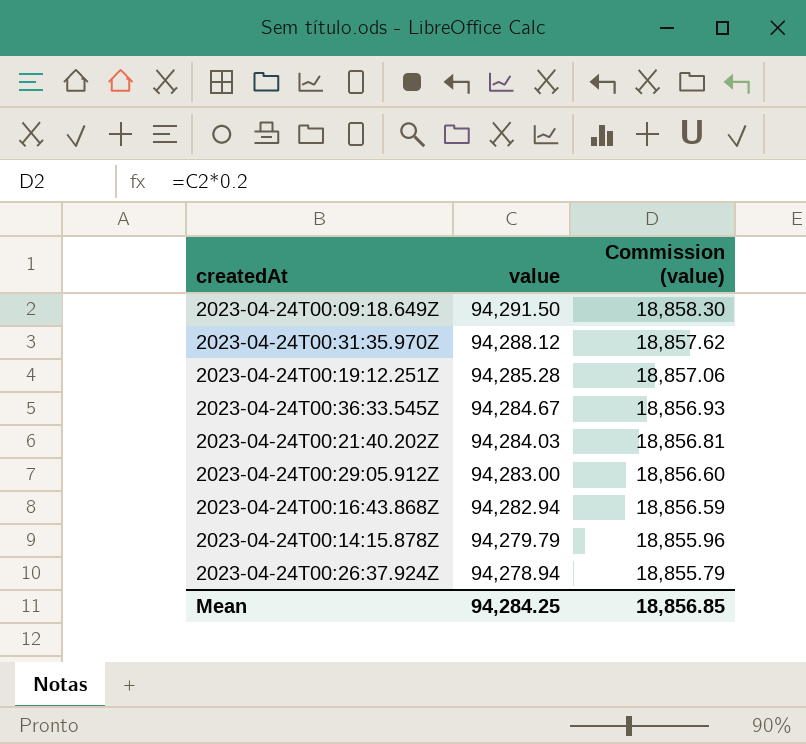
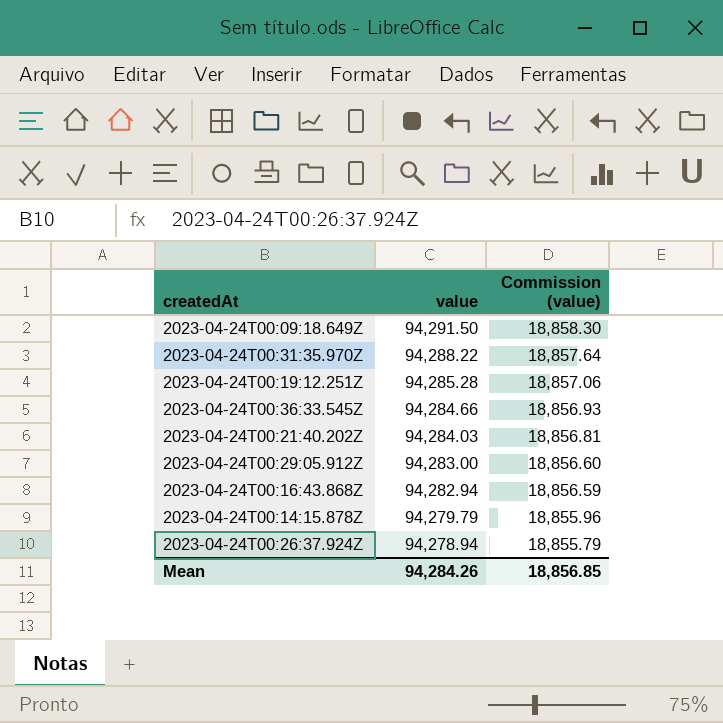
2023-04-24T00:31:35.970Z | value: 94,288.12 -> 94,288.22
2023-04-24T00:31:35.970Z | Commission (value): 18,857.62 -> 18,857.64
2023-04-24T00:36:33.545Z | value: 94,284.67 -> 94,284.66
Mean | value: 94,284.25 -> 94,284.26

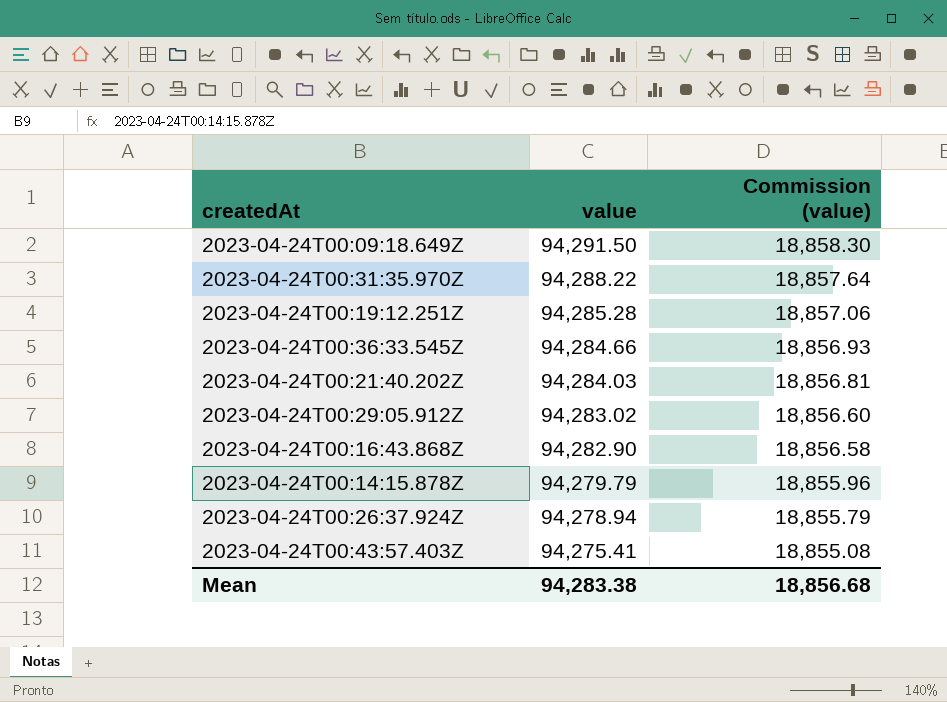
2023-04-24T00:29:05.912Z | value: 94,283.00 -> 94,283.02
2023-04-24T00:16:43.868Z | value: 94,282.94 -> 94,282.90
2023-04-24T00:16:43.868Z | Commission (value): 18,856.59 -> 18,856.58
row 2023-04-24T00:43:57.403Z: none -> 94,275.41 | 18,855.08
Mean | value: 94,284.26 -> 94,283.38
Mean | Commission (value): 18,856.85 -> 18,856.68

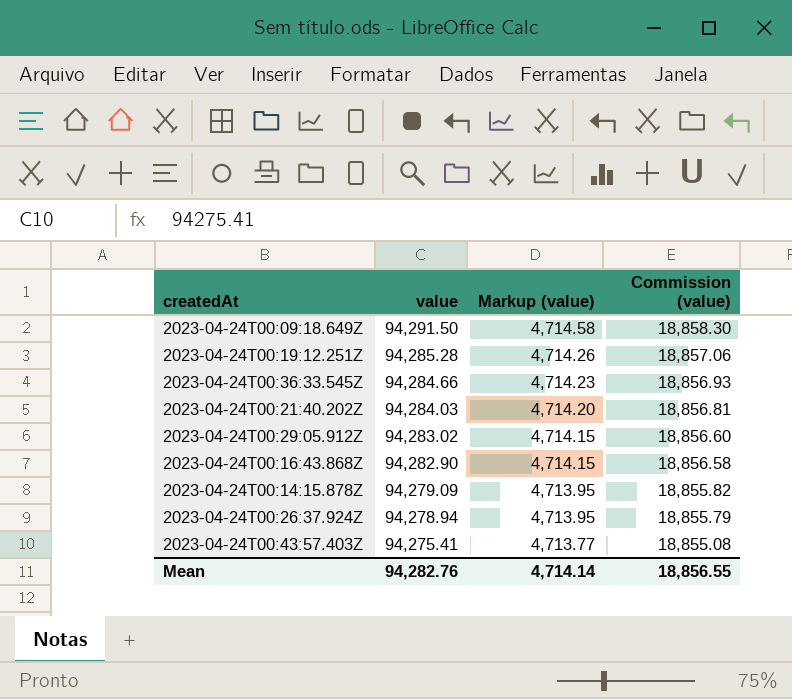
column Markup (value) | formula: none -> [value] * 0.05
row 2023-04-24T00:31:35.970Z: 94,288.22 | 18,857.64 -> none
2023-04-24T00:14:15.878Z | value: 94,279.79 -> 94,279.09
2023-04-24T00:14:15.878Z | Commission (value): 18,855.96 -> 18,855.82
Mean | value: 94,283.38 -> 94,282.76
Mean | Commission (value): 18,856.68 -> 18,856.55

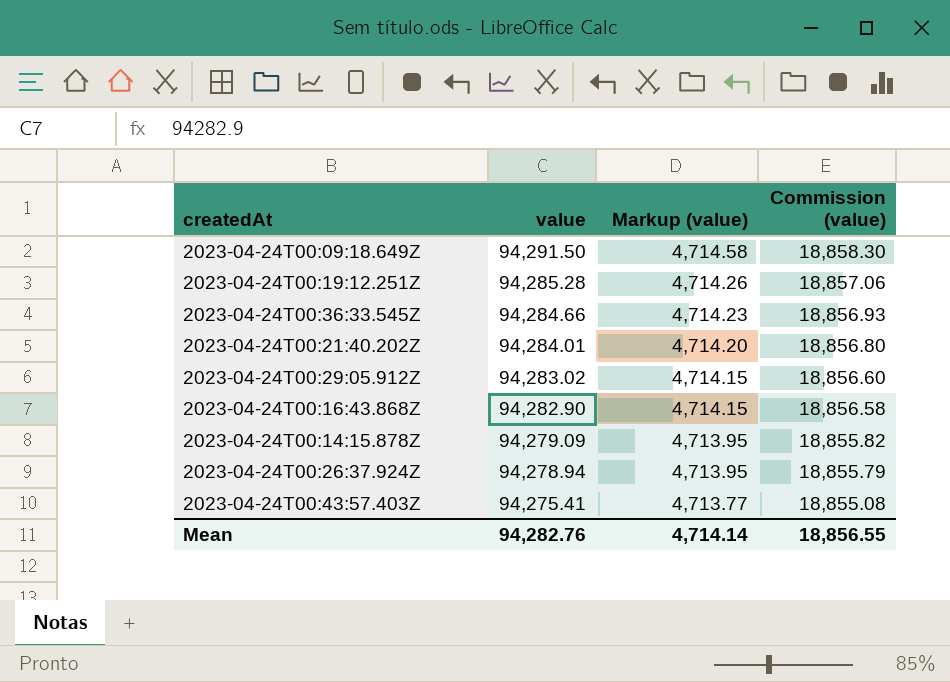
2023-04-24T00:21:40.202Z | value: 94,284.03 -> 94,284.01
2023-04-24T00:21:40.202Z | Commission (value): 18,856.81 -> 18,856.80

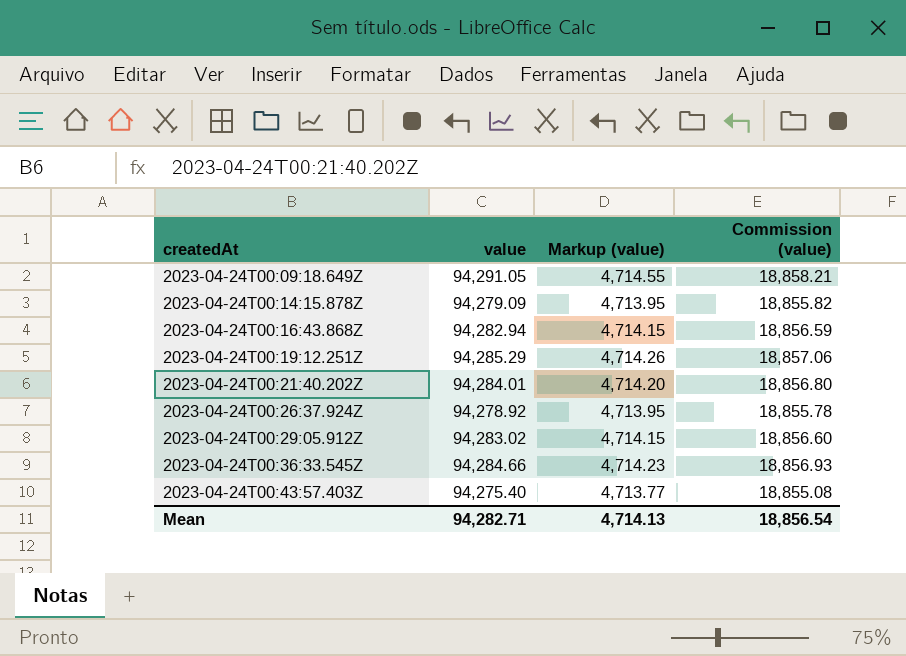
row order: value descending -> createdAt ascending
2023-04-24T00:09:18.649Z | value: 94,291.50 -> 94,291.05
2023-04-24T00:09:18.649Z | Markup (value): 4,714.58 -> 4,714.55
2023-04-24T00:09:18.649Z | Commission (value): 18,858.30 -> 18,858.21
2023-04-24T00:16:43.868Z | value: 94,282.90 -> 94,282.94
2023-04-24T00:16:43.868Z | Commission (value): 18,856.58 -> 18,856.59
2023-04-24T00:19:12.251Z | value: 94,285.28 -> 94,285.29
2023-04-24T00:26:37.924Z | value: 94,278.94 -> 94,278.92
2023-04-24T00:26:37.924Z | Commission (value): 18,855.79 -> 18,855.78
2023-04-24T00:43:57.403Z | value: 94,275.41 -> 94,275.40
Mean | value: 94,282.76 -> 94,282.71
Mean | Markup (value): 4,714.14 -> 4,714.13
Mean | Commission (value): 18,856.55 -> 18,856.54

